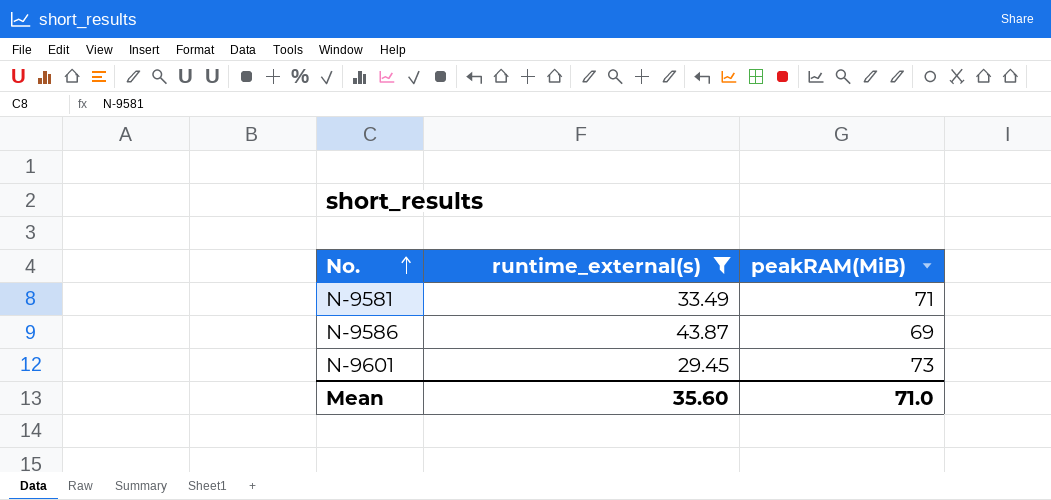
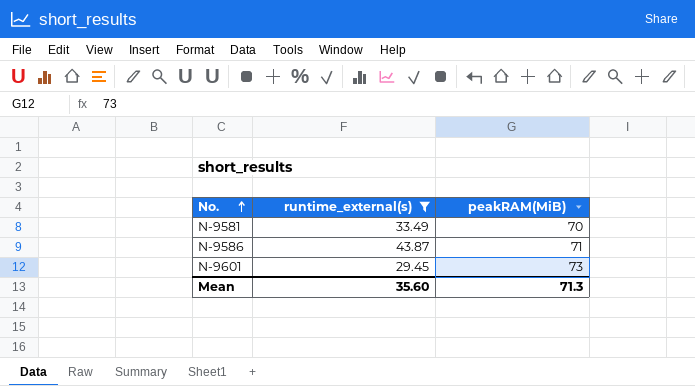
N-9581 | peakRAM(MiB): 71 -> 70
N-9586 | peakRAM(MiB): 69 -> 71
Mean | peakRAM(MiB): 71.0 -> 71.3

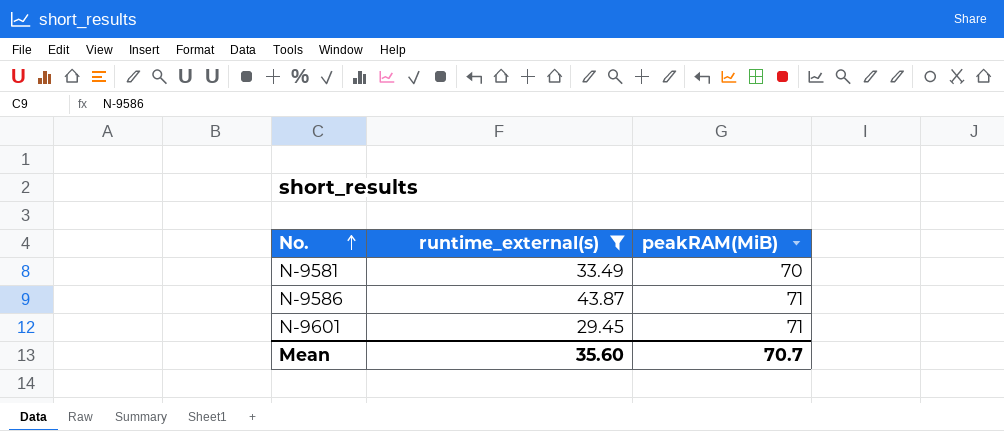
N-9601 | peakRAM(MiB): 73 -> 71
Mean | peakRAM(MiB): 71.3 -> 70.7

